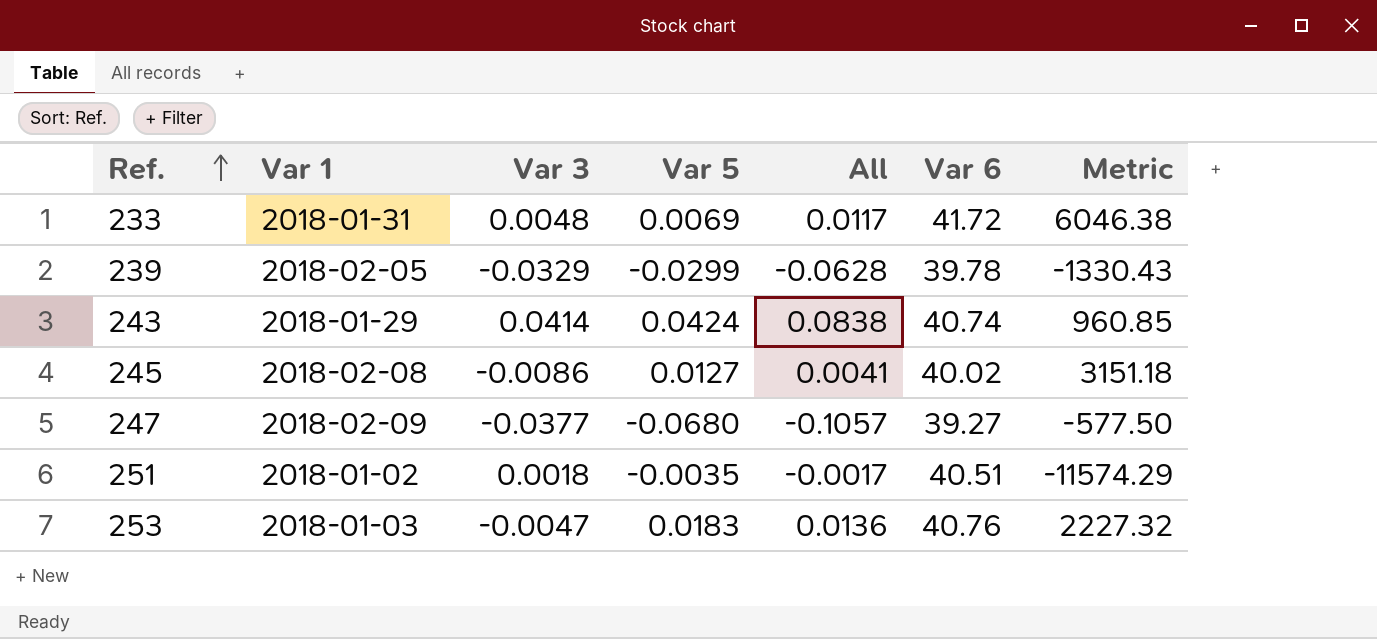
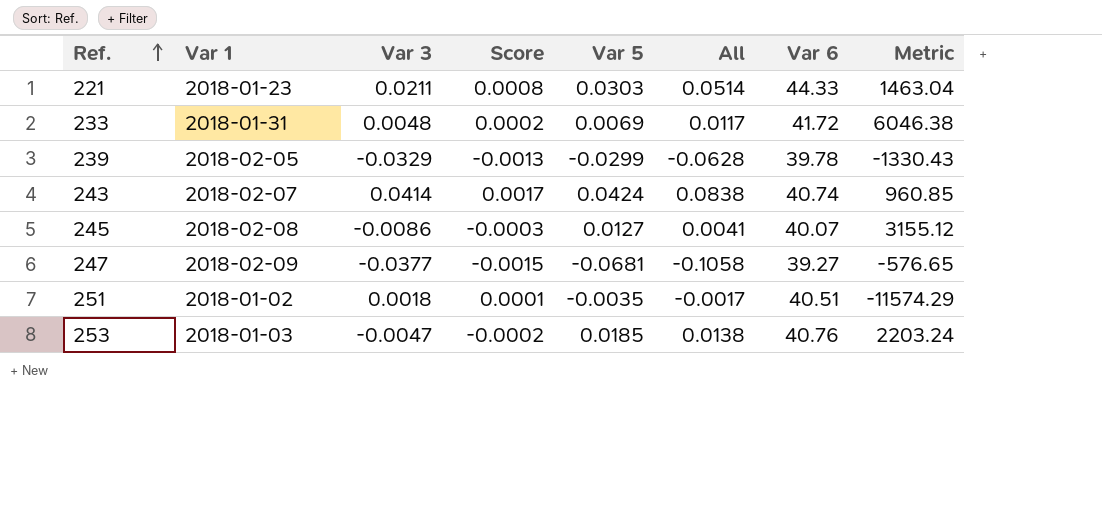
column Score | formula: none -> [Var 3] * 0.04
row 221: none -> 2018-01-23 | 0.0211 | 0.0008 | 0.0303 | 0.0514 | 44.33 | 1463.04
243 | Var 1: 2018-01-29 -> 2018-02-07
245 | Var 6: 40.02 -> 40.07
245 | Metric: 3151.18 -> 3155.12
247 | Var 5: -0.0680 -> -0.0681
247 | All: -0.1057 -> -0.1058
247 | Metric: -577.50 -> -576.65
253 | Var 5: 0.0183 -> 0.0185
253 | All: 0.0136 -> 0.0138
253 | Metric: 2227.32 -> 2203.24

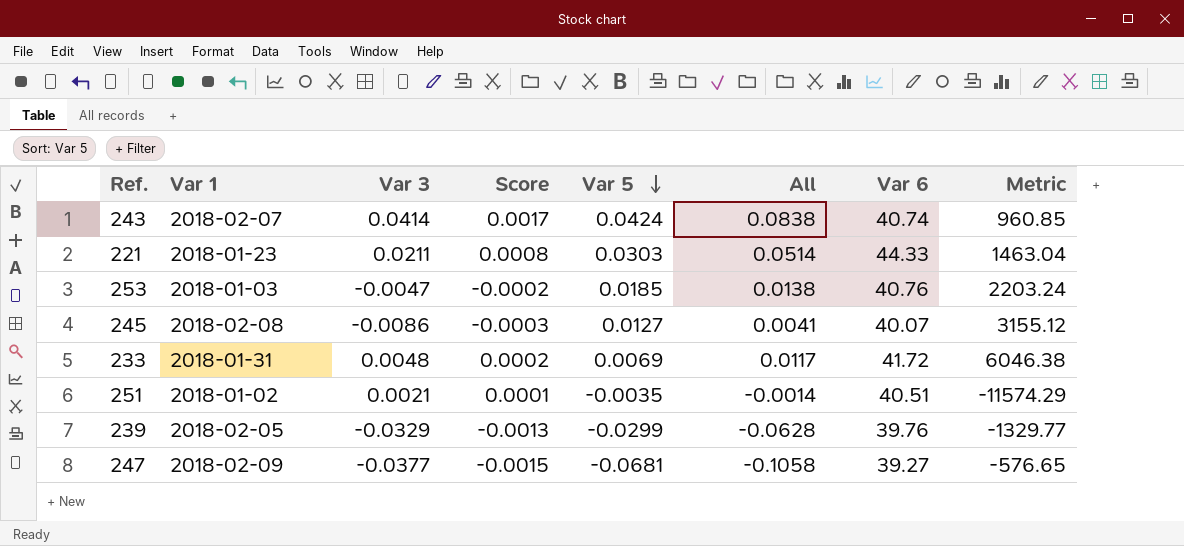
row order: Ref. ascending -> Var 5 descending
251 | Var 3: 0.0018 -> 0.0021
251 | All: -0.0017 -> -0.0014
239 | Var 6: 39.78 -> 39.76
239 | Metric: -1330.43 -> -1329.77

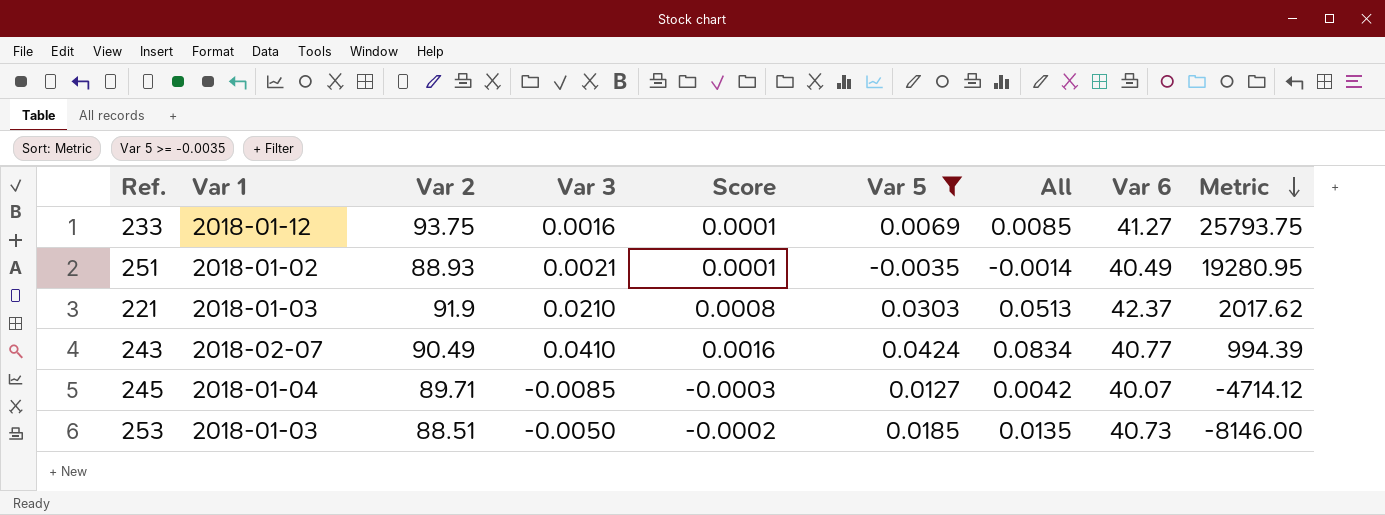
filter: none -> Var 5 >= -0.0035
row order: Var 5 descending -> Metric descending
column Var 2 | position: none -> 3
column Metric | formula: [Var 6] / [Var 5] -> [Var 6] / [Var 3]
233 | Var 1: 2018-01-31 -> 2018-01-12
233 | Var 3: 0.0048 -> 0.0016
233 | Score: 0.0002 -> 0.0001
233 | All: 0.0117 -> 0.0085
233 | Var 6: 41.72 -> 41.27
251 | Var 6: 40.51 -> 40.49
221 | Var 1: 2018-01-23 -> 2018-01-03
221 | Var 3: 0.0211 -> 0.0210
221 | All: 0.0514 -> 0.0513
221 | Var 6: 44.33 -> 42.37
243 | Var 3: 0.0414 -> 0.0410
243 | Score: 0.0017 -> 0.0016
243 | All: 0.0838 -> 0.0834
243 | Var 6: 40.74 -> 40.77
245 | Var 1: 2018-02-08 -> 2018-01-04
245 | Var 3: -0.0086 -> -0.0085
245 | All: 0.0041 -> 0.0042
253 | Var 3: -0.0047 -> -0.0050
253 | All: 0.0138 -> 0.0135
253 | Var 6: 40.76 -> 40.73

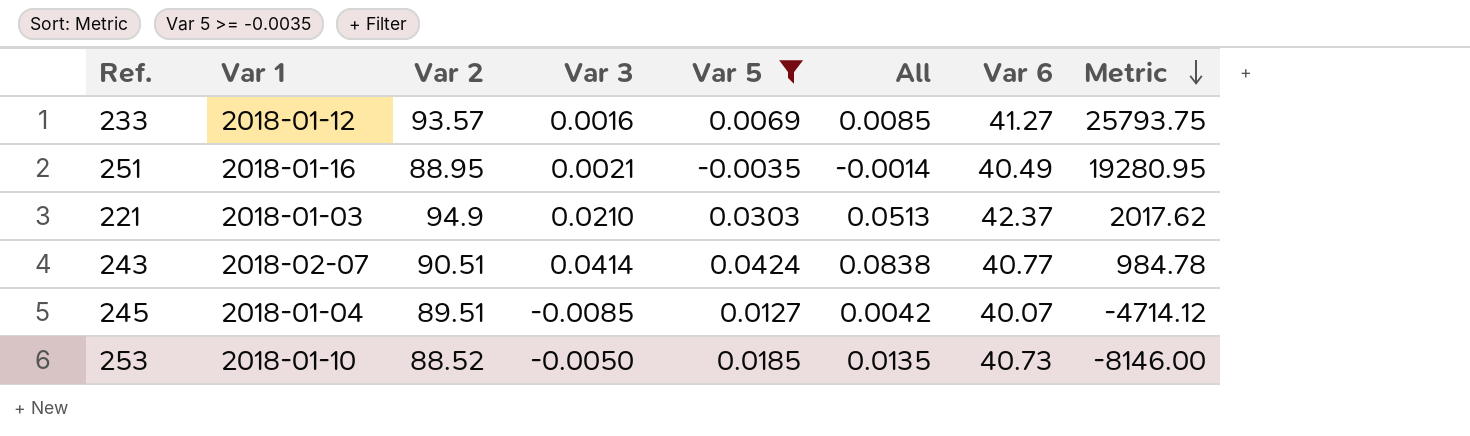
column Score | formula: [Var 3] * 0.04 -> none
233 | Var 2: 93.75 -> 93.57
251 | Var 1: 2018-01-02 -> 2018-01-16
251 | Var 2: 88.93 -> 88.95
221 | Var 2: 91.9 -> 94.9
243 | Var 2: 90.49 -> 90.51
243 | Var 3: 0.0410 -> 0.0414
243 | All: 0.0834 -> 0.0838
243 | Metric: 994.39 -> 984.78
245 | Var 2: 89.71 -> 89.51
253 | Var 1: 2018-01-03 -> 2018-01-10
253 | Var 2: 88.51 -> 88.52

